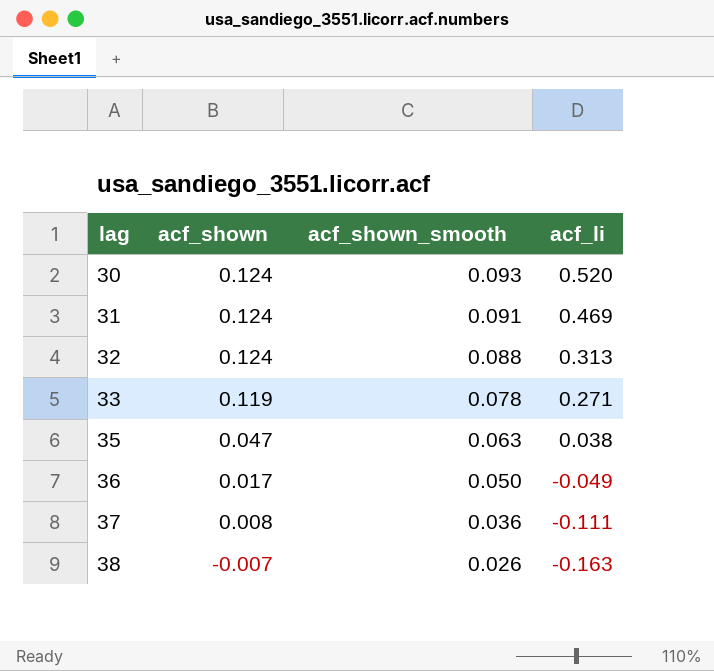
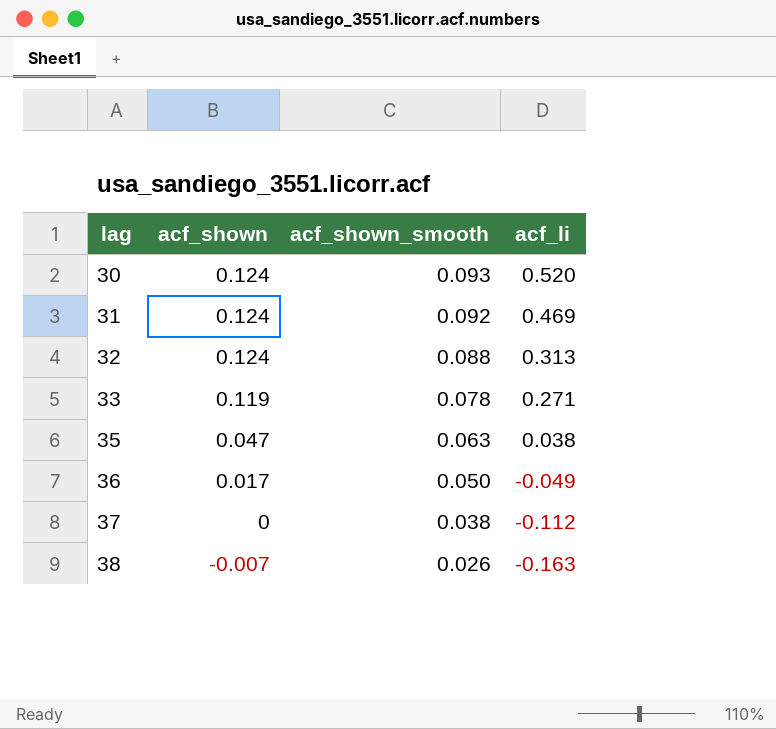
31 | acf_shown_smooth: 0.091 -> 0.092
37 | acf_shown: 0.008 -> 0
37 | acf_shown_smooth: 0.036 -> 0.038
37 | acf_li: -0.111 -> -0.112

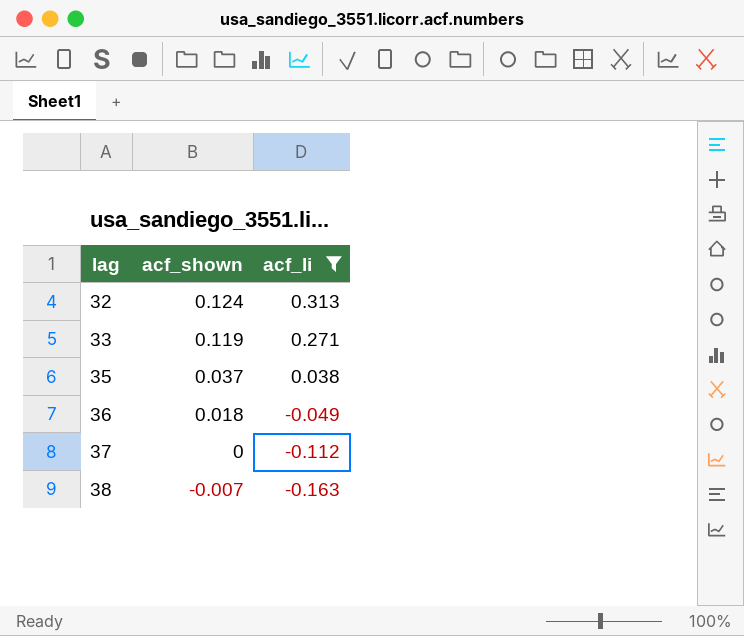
filter: none -> acf_li <= 0.313
column acf_shown_smooth | position: 3 -> none
35 | acf_shown: 0.047 -> 0.037
36 | acf_shown: 0.017 -> 0.018

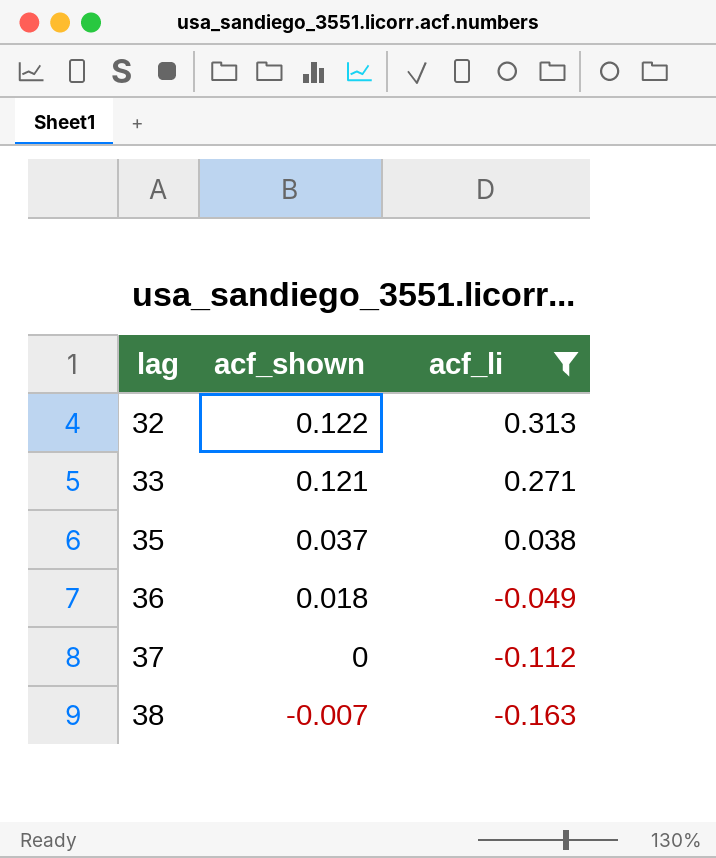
32 | acf_shown: 0.124 -> 0.122
33 | acf_shown: 0.119 -> 0.121

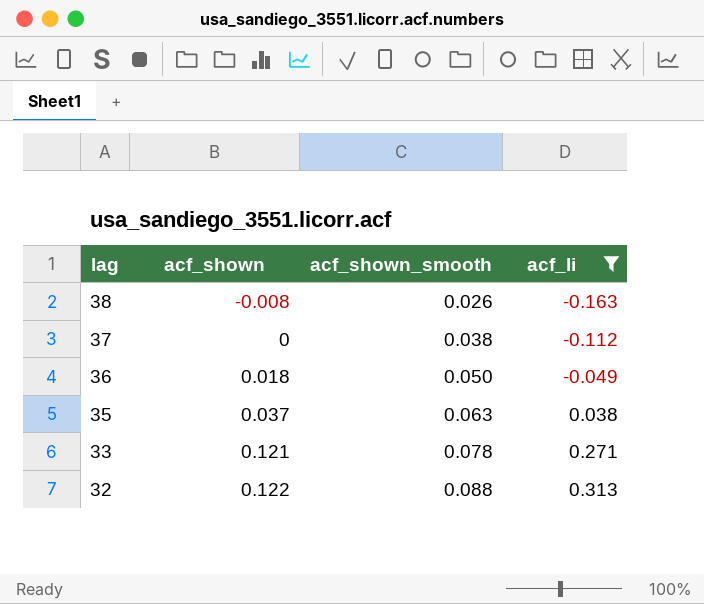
row order: lag ascending -> lag descending
column acf_shown_smooth | position: none -> 3
38 | acf_shown: -0.007 -> -0.008

